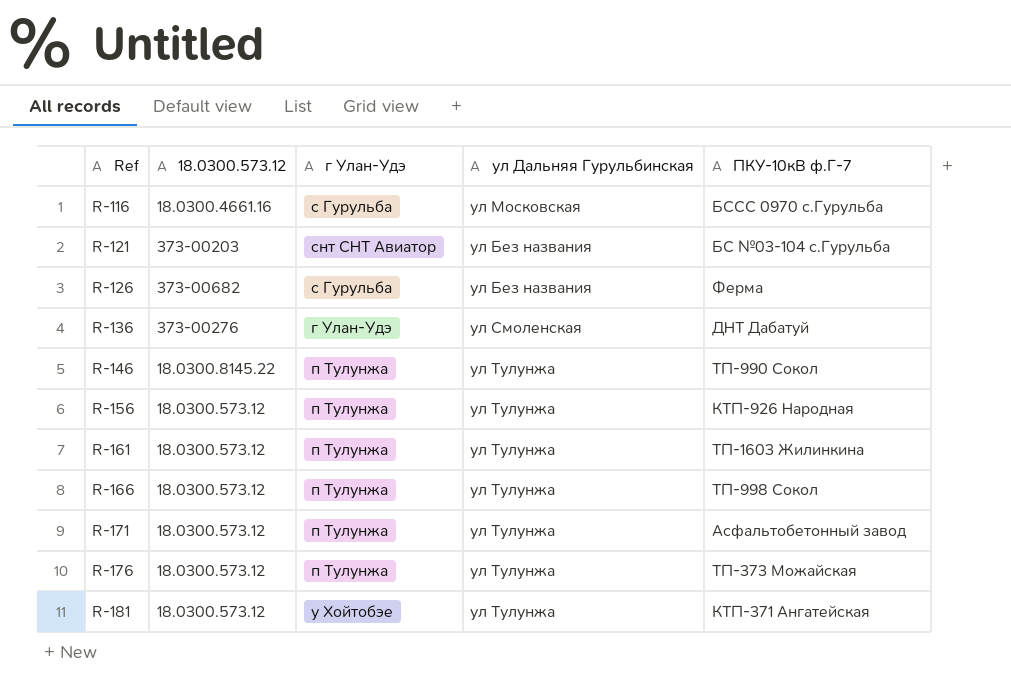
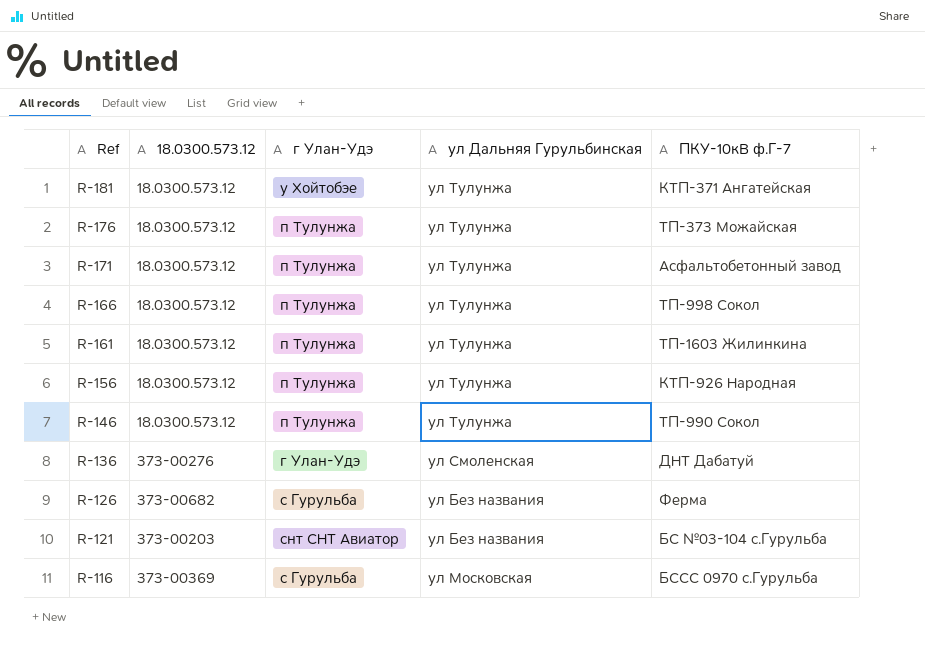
row order: Ref ascending -> Ref descending
R-146 | 18.0300.573.12: 18.0300.8145.22 -> 18.0300.573.12
R-116 | 18.0300.573.12: 18.0300.4661.16 -> 373-00369

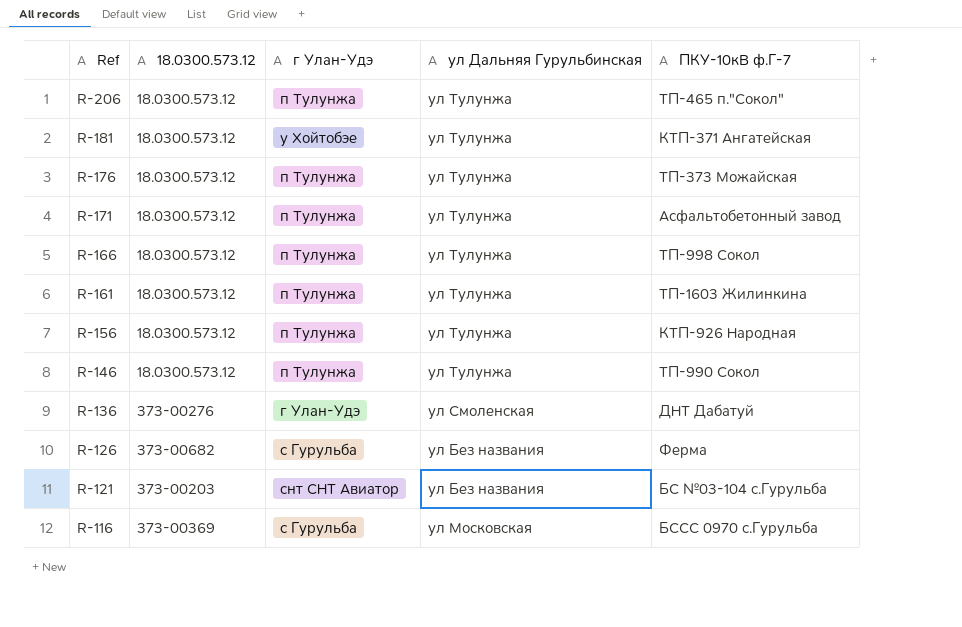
row R-206: none -> 18.0300.573.12 | п Тулунжа | ул Тулунжа | ТП-465 п."Сокол"

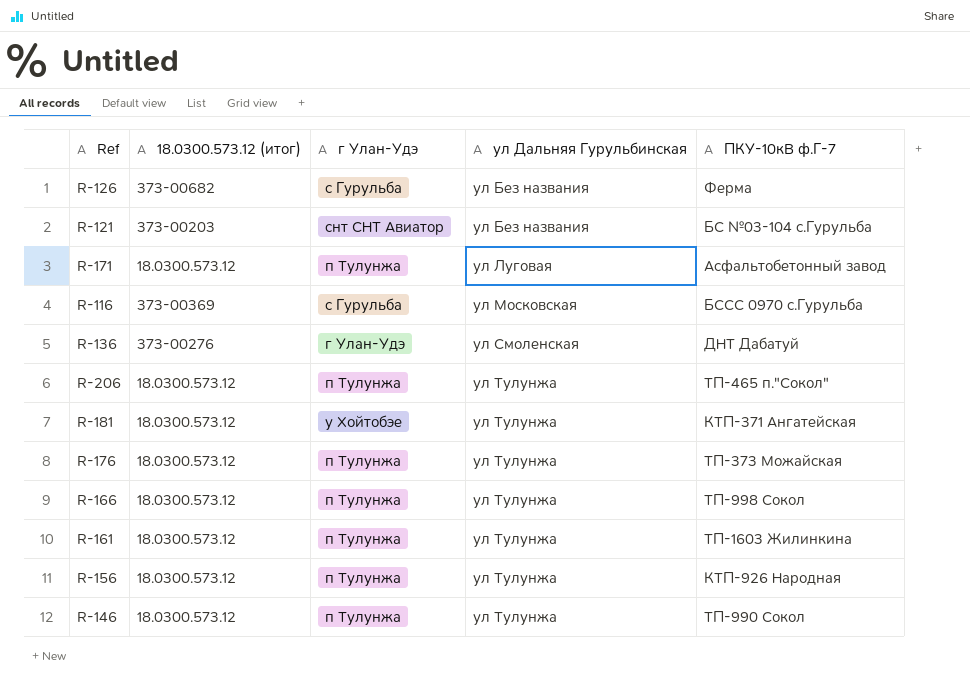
row order: Ref descending -> ул Дальняя Гурульбинская ascending
column name: 18.0300.573.12 -> 18.0300.573.12 (итог)
R-171 | ул Дальняя Гурульбинская: ул Тулунжа -> ул Луговая

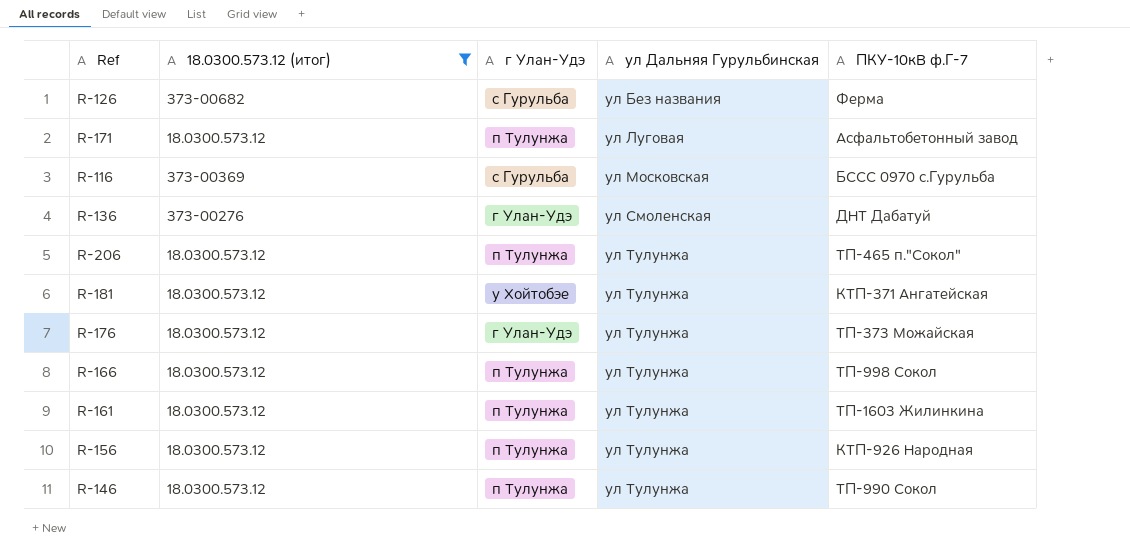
filter: none -> 18.0300.573.12 (итог) != 373-00203
R-176 | г Улан-Удэ: п Тулунжа -> г Улан-Удэ

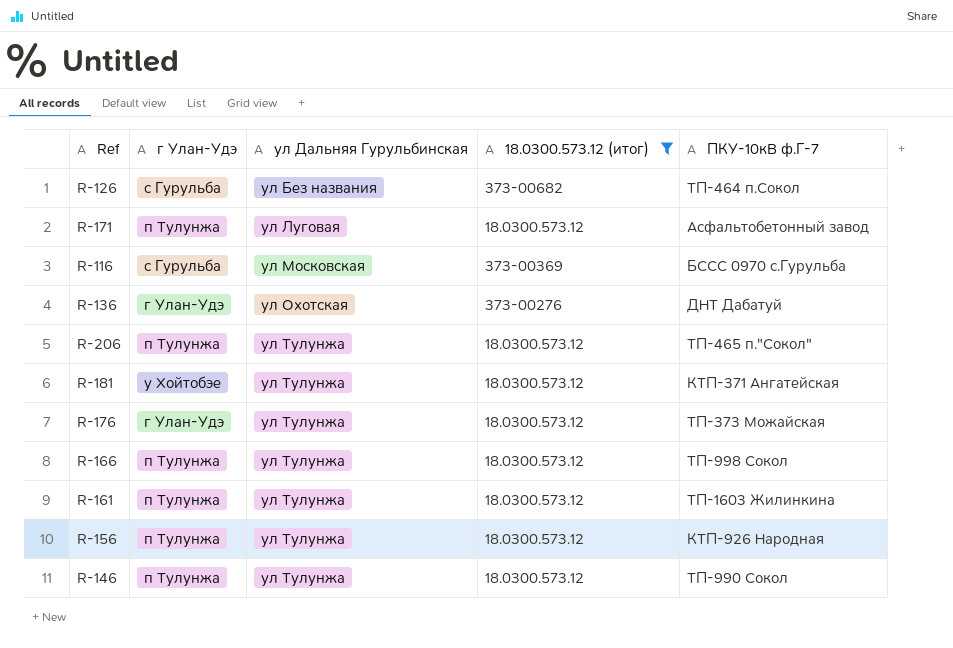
column 18.0300.573.12 (итог) | position: 2 -> 4
R-126 | ПКУ-10кВ ф.Г-7: Ферма -> ТП-464 п.Сокол
R-136 | ул Дальняя Гурульбинская: ул Смоленская -> ул Охотская

